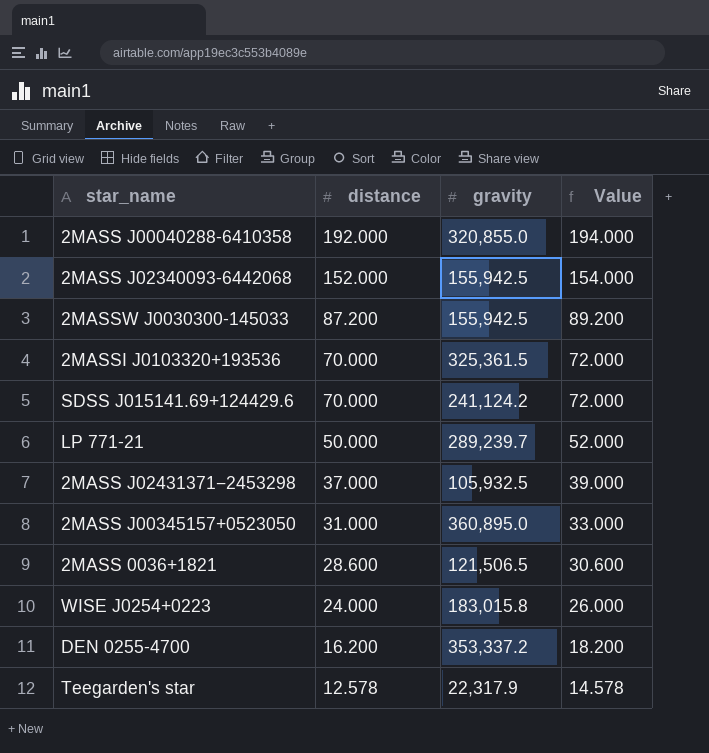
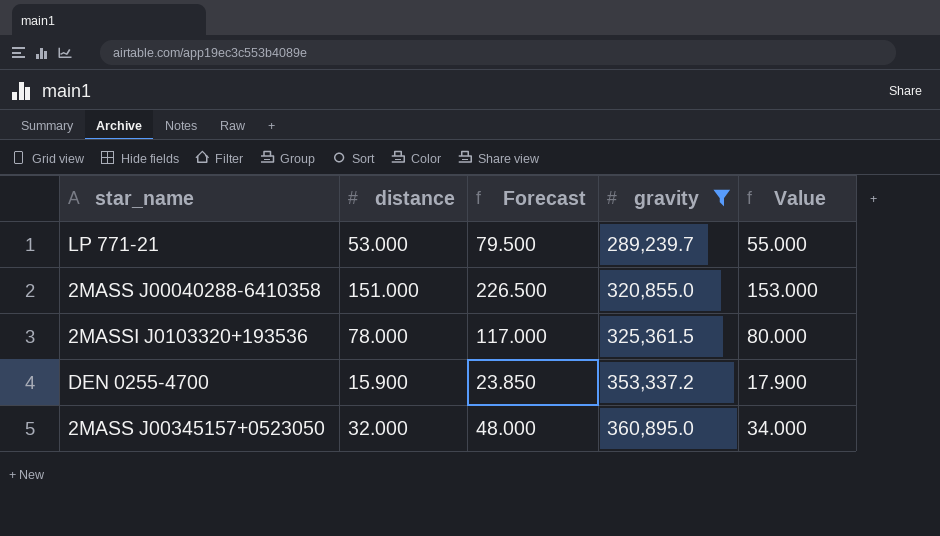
filter: none -> gravity >= 289,239.7
row order: distance descending -> gravity ascending
column Forecast | formula: none -> [distance] * 1.5
LP 771-21 | distance: 50.000 -> 53.000
LP 771-21 | Value: 52.000 -> 55.000
2MASS J00040288-6410358 | distance: 192.000 -> 151.000
2MASS J00040288-6410358 | Value: 194.000 -> 153.000
2MASSI J0103320+193536 | distance: 70.000 -> 78.000
2MASSI J0103320+193536 | Value: 72.000 -> 80.000
DEN 0255-4700 | distance: 16.200 -> 15.900
DEN 0255-4700 | Value: 18.200 -> 17.900
2MASS J00345157+0523050 | distance: 31.000 -> 32.000
2MASS J00345157+0523050 | Value: 33.000 -> 34.000

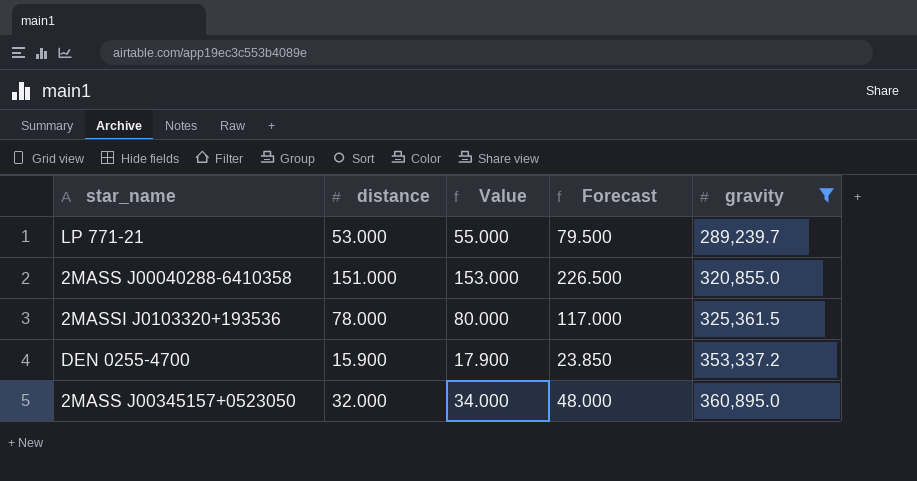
column Value | position: 5 -> 3

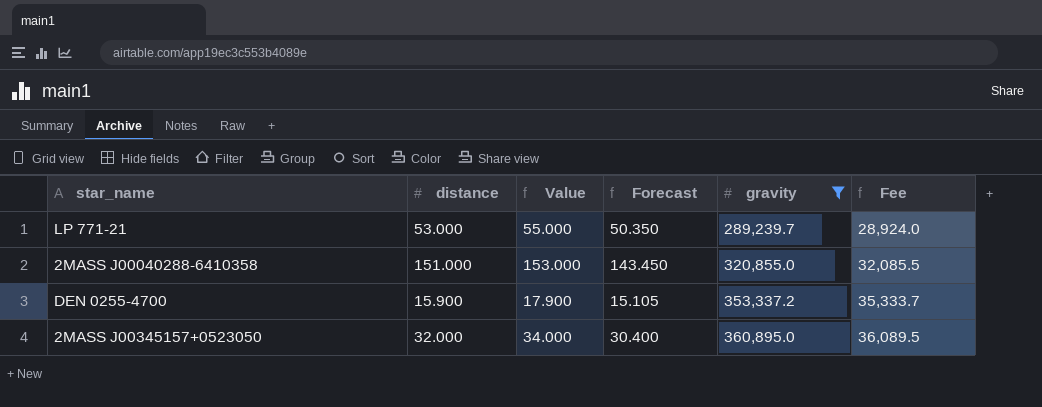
column Forecast | formula: [distance] * 1.5 -> [distance] * 0.95
column Fee | formula: none -> [gravity] * 0.1
row 2MASSI J0103320+193536: 78.000 | 80.000 | 117.000 | 325,361.5 -> none

